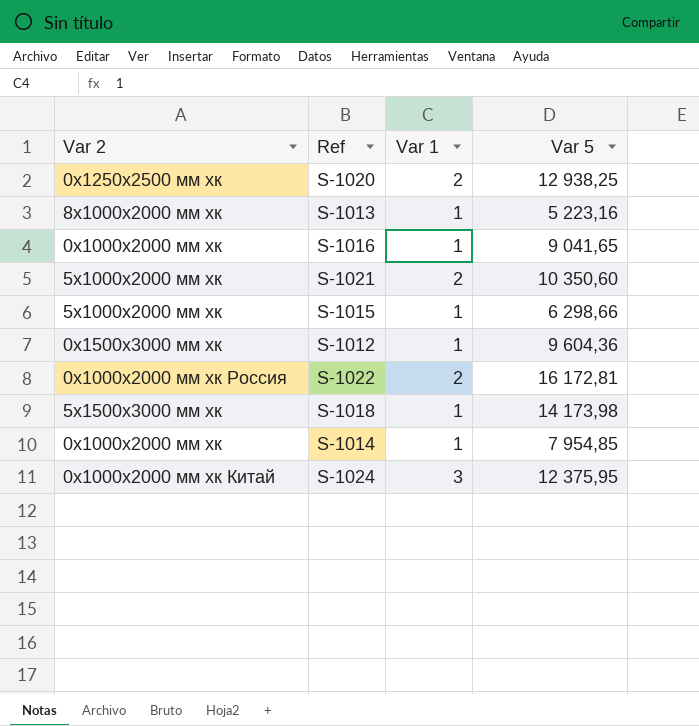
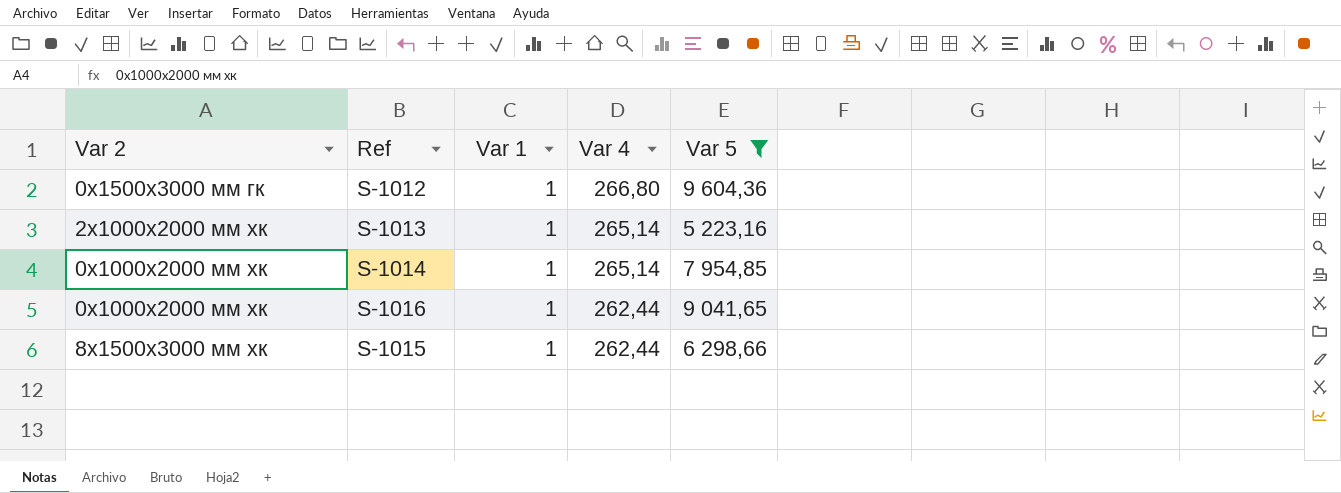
filter: none -> Var 5 <= 9 604,36
row order: none -> Var 4 descending
column Var 4 | position: none -> 4
S-1012 | Var 2: 0х1500х3000 мм хк -> 0х1500х3000 мм гк
S-1013 | Var 2: 8х1000х2000 мм хк -> 2х1000х2000 мм хк
S-1015 | Var 2: 5х1000х2000 мм хк -> 8х1500х3000 мм хк

